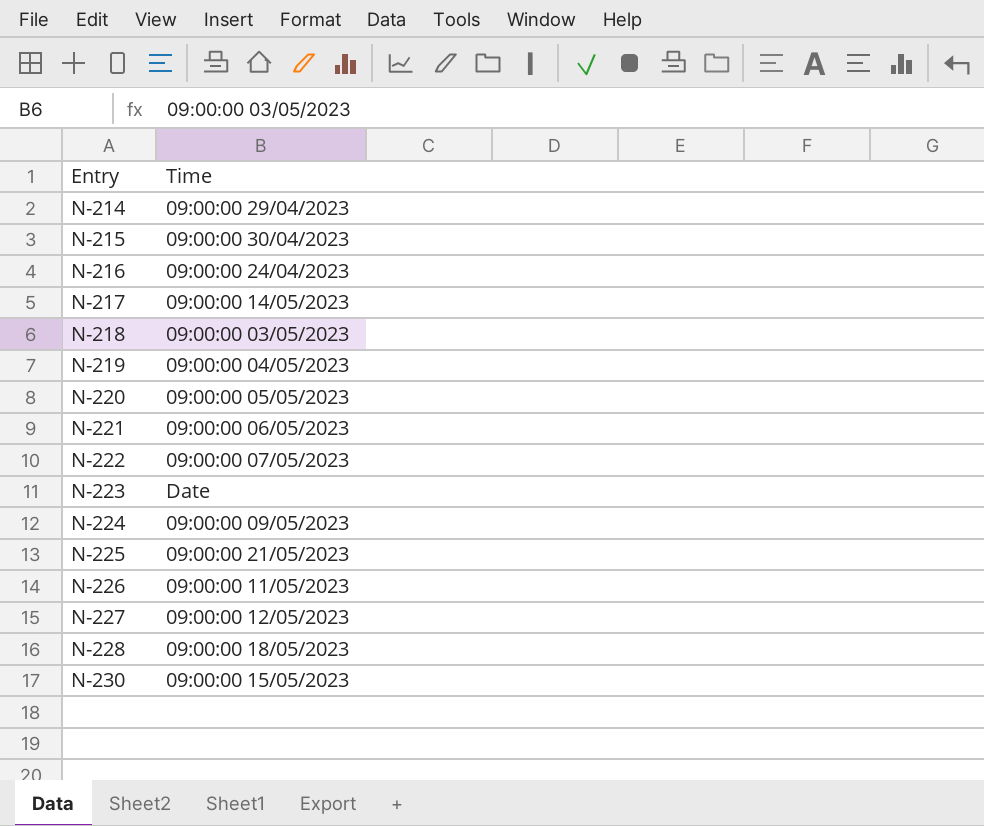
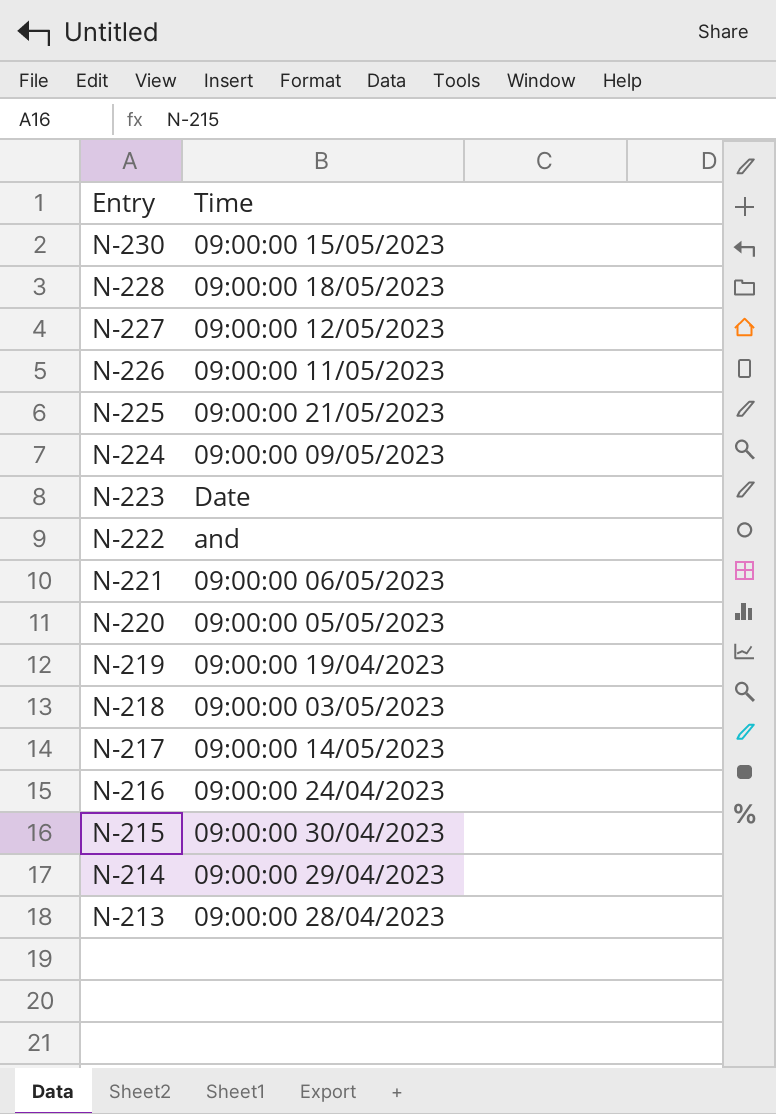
row order: Entry ascending -> Entry descending
N-222 | Time: 09:00:00 07/05/2023 -> and
N-219 | Time: 09:00:00 04/05/2023 -> 09:00:00 19/04/2023
row N-213: none -> 09:00:00 28/04/2023

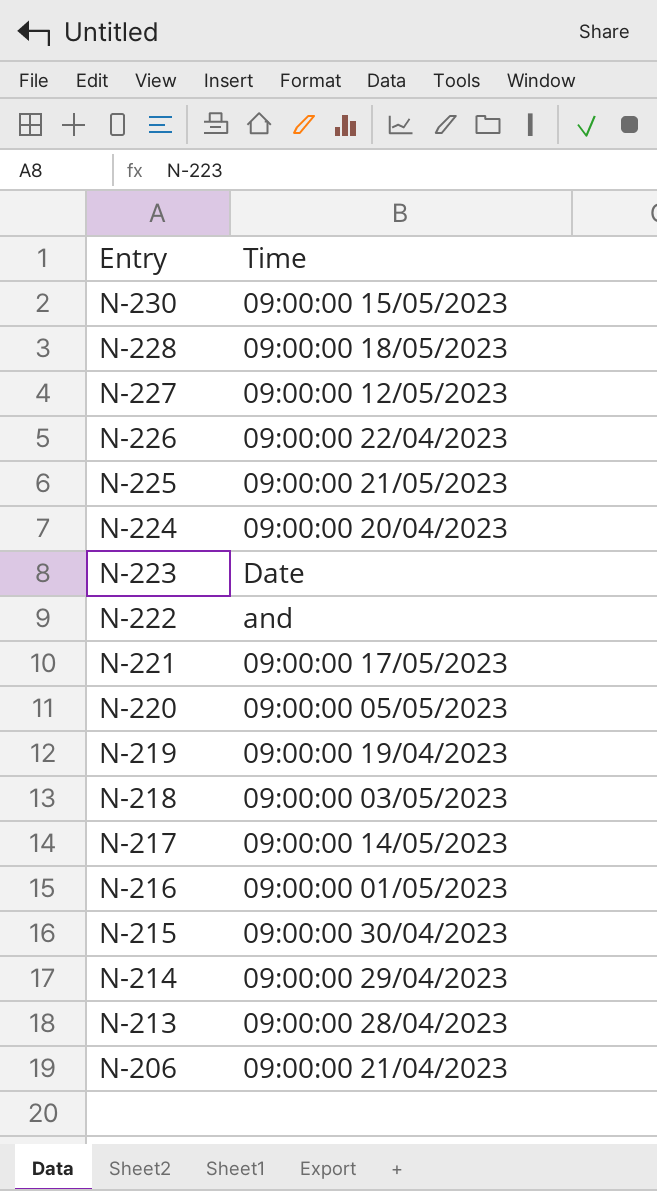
N-226 | Time: 09:00:00 11/05/2023 -> 09:00:00 22/04/2023
N-224 | Time: 09:00:00 09/05/2023 -> 09:00:00 20/04/2023
N-221 | Time: 09:00:00 06/05/2023 -> 09:00:00 17/05/2023
N-216 | Time: 09:00:00 24/04/2023 -> 09:00:00 01/05/2023
row N-206: none -> 09:00:00 21/04/2023

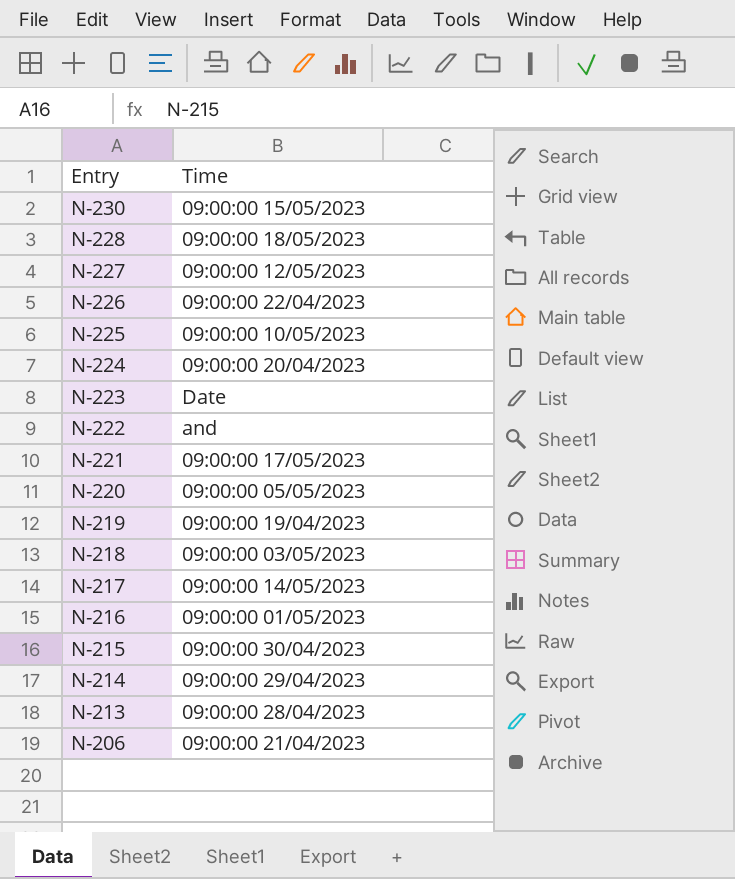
N-225 | Time: 09:00:00 21/05/2023 -> 09:00:00 10/05/2023

